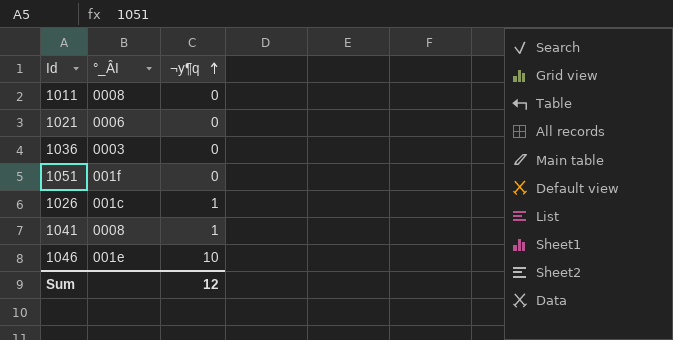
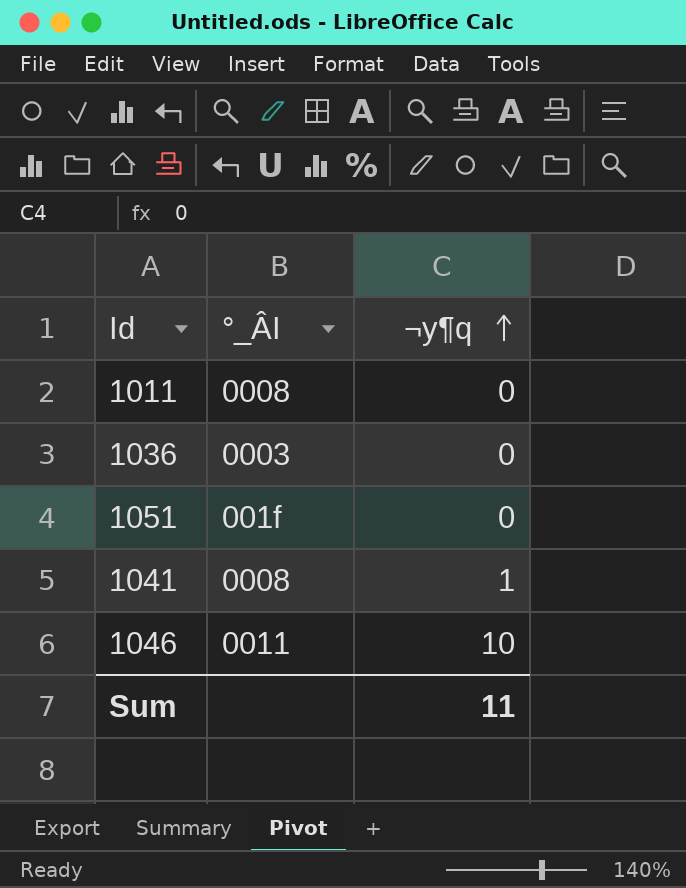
row 1021: 0006 | 0 -> none
row 1026: 001c | 1 -> none
1046 | °_ÂI: 001e -> 0011
Sum | ¬y¶q: 12 -> 11

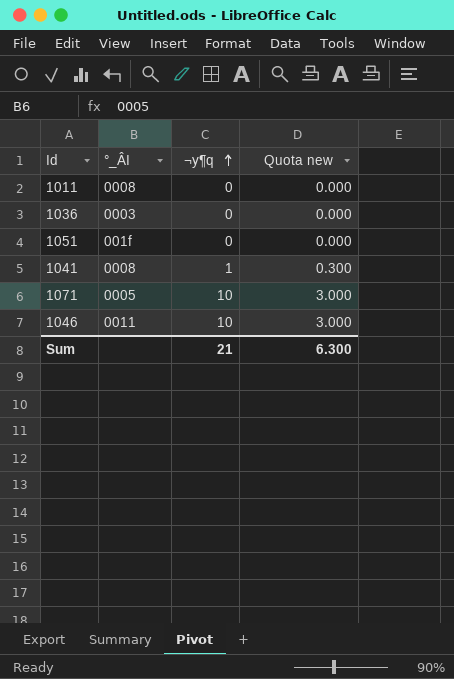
column Quota new | formula: none -> [¬y¶q] * 0.3
row 1071: none -> 0005 | 10 | 3.000
Sum | ¬y¶q: 11 -> 21

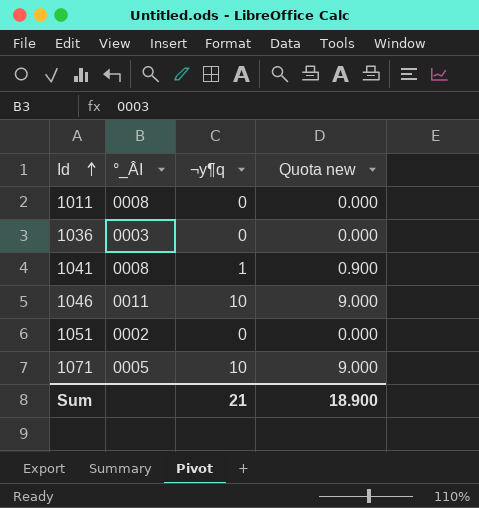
row order: ¬y¶q ascending -> Id ascending
column Quota new | formula: [¬y¶q] * 0.3 -> [¬y¶q] * 0.9
1051 | °_ÂI: 001f -> 0002
Sum | Quota new: 6.300 -> 18.900

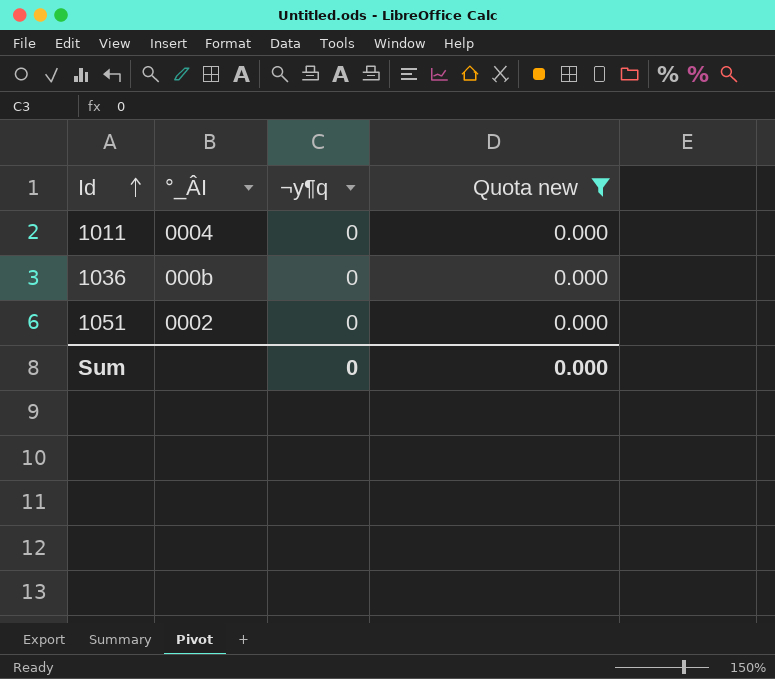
filter: none -> Quota new = 0.000
1011 | °_ÂI: 0008 -> 0004
1036 | °_ÂI: 0003 -> 000b
Sum | ¬y¶q: 21 -> 0
Sum | Quota new: 18.900 -> 0.000

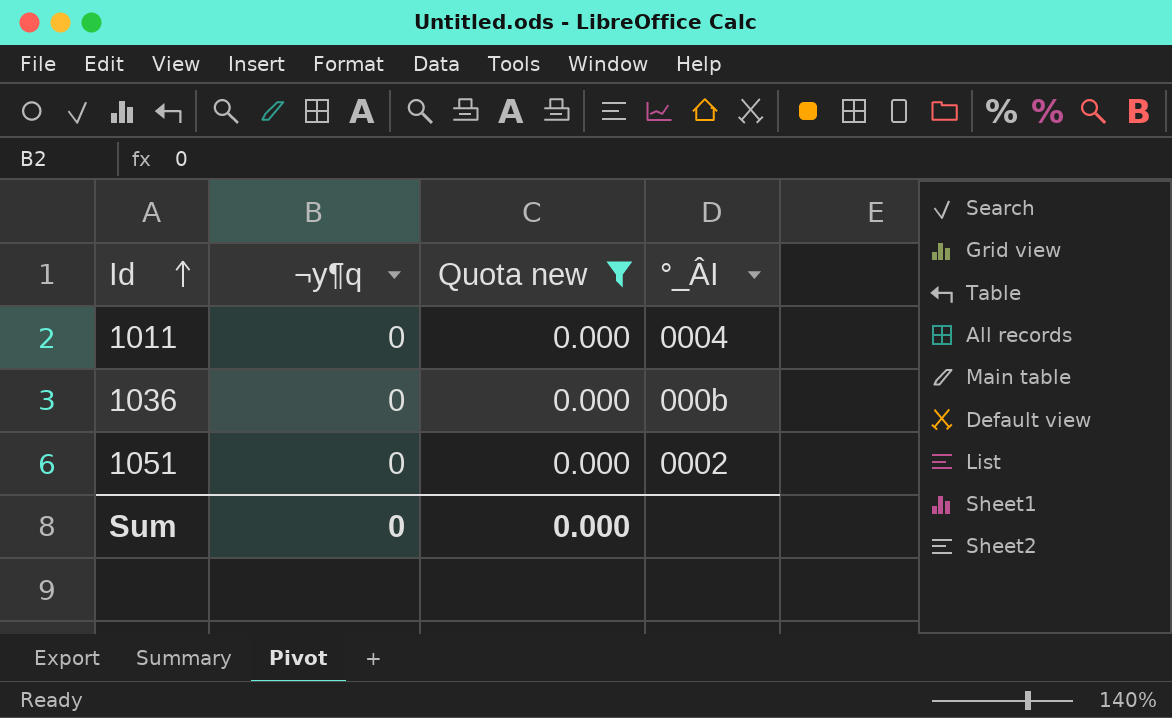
column °_ÂI | position: 2 -> 4

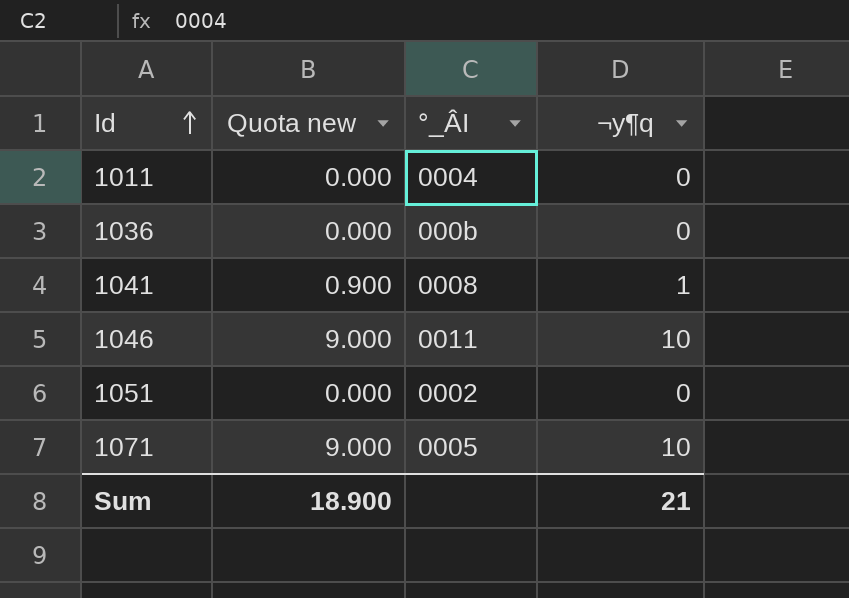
filter: Quota new = 0.000 -> none
column ¬y¶q | position: 2 -> 4
Sum | Quota new: 0.000 -> 18.900
Sum | ¬y¶q: 0 -> 21

